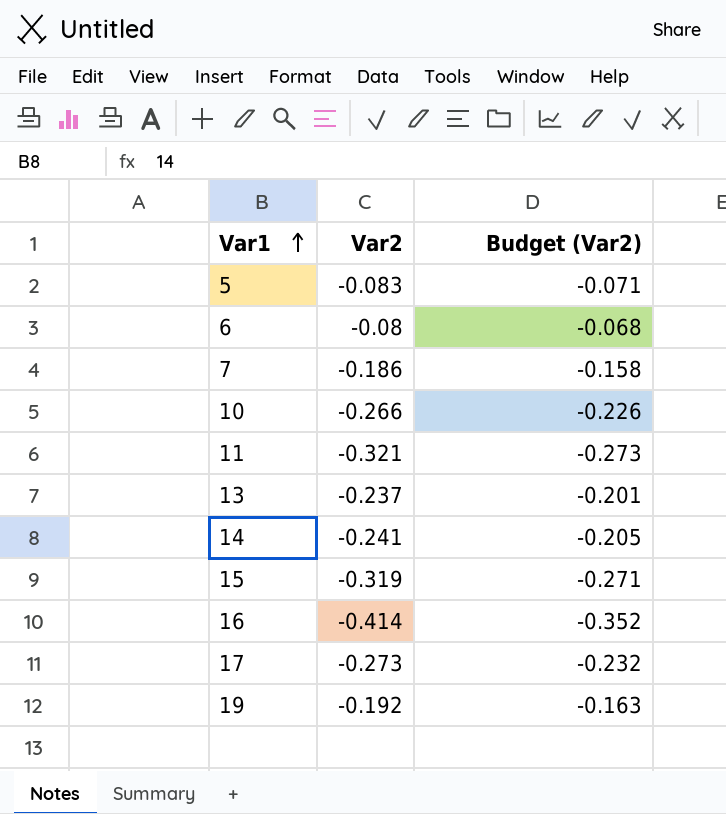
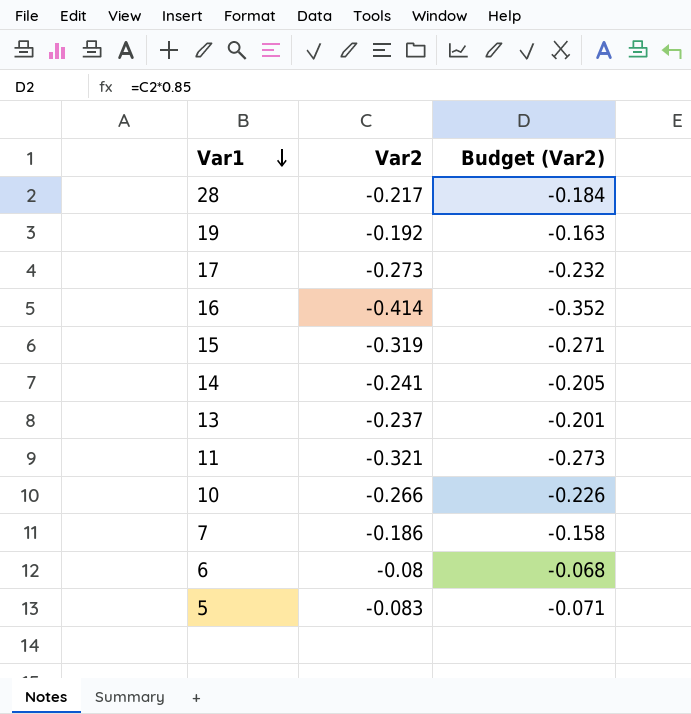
row order: Var1 ascending -> Var1 descending
row 28: none -> -0.217 | -0.184

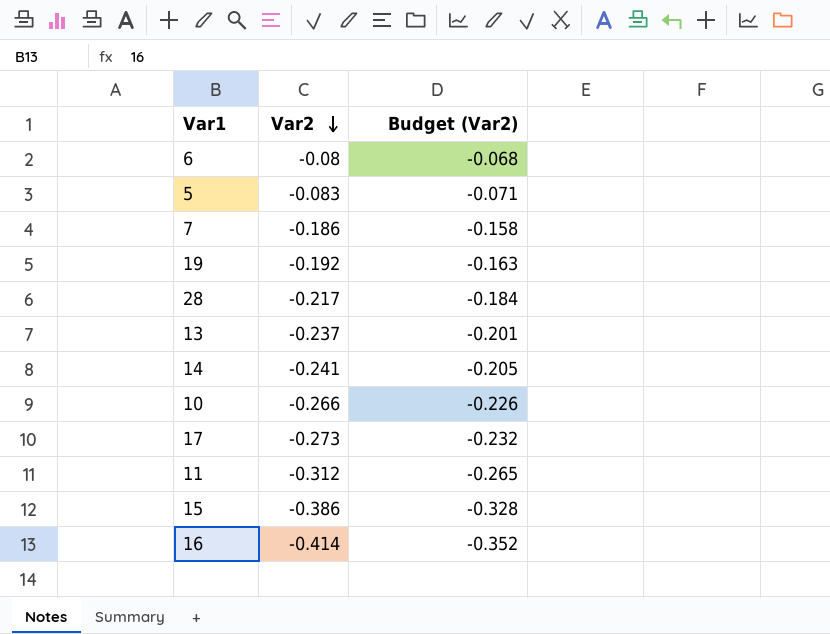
row order: Var1 descending -> Var2 descending
11 | Var2: -0.321 -> -0.312
11 | Budget (Var2): -0.273 -> -0.265
15 | Var2: -0.319 -> -0.386
15 | Budget (Var2): -0.271 -> -0.328

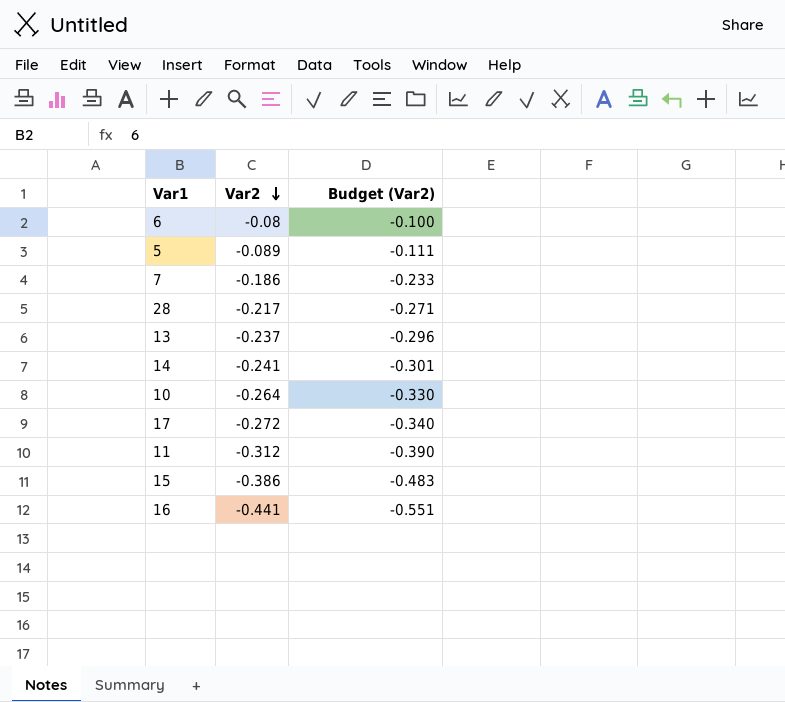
column Budget (Var2) | formula: [Var2] * 0.85 -> [Var2] * 1.25
row 19: -0.192 | -0.163 -> none
5 | Var2: -0.083 -> -0.089
10 | Var2: -0.266 -> -0.264
17 | Var2: -0.273 -> -0.272
16 | Var2: -0.414 -> -0.441

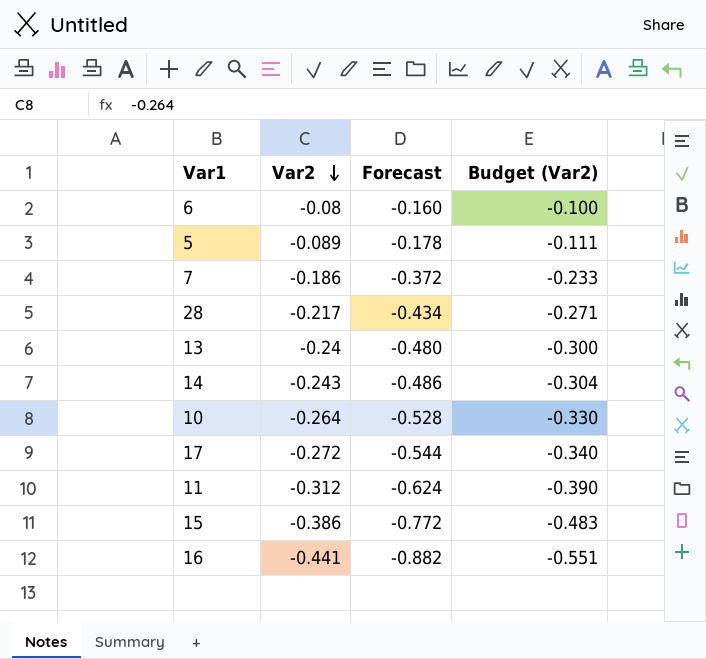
column Forecast | formula: none -> [Var2] * 2
13 | Var2: -0.237 -> -0.24
13 | Budget (Var2): -0.296 -> -0.300
14 | Var2: -0.241 -> -0.243
14 | Budget (Var2): -0.301 -> -0.304

